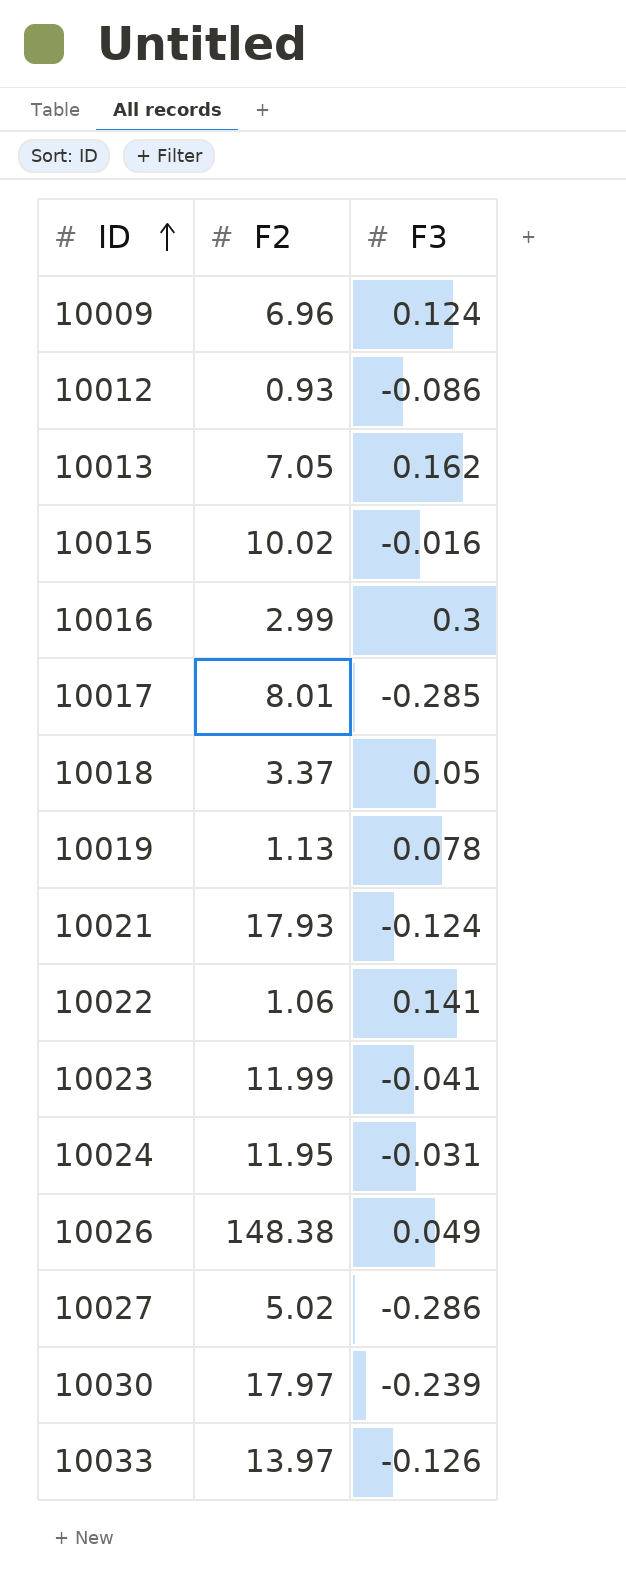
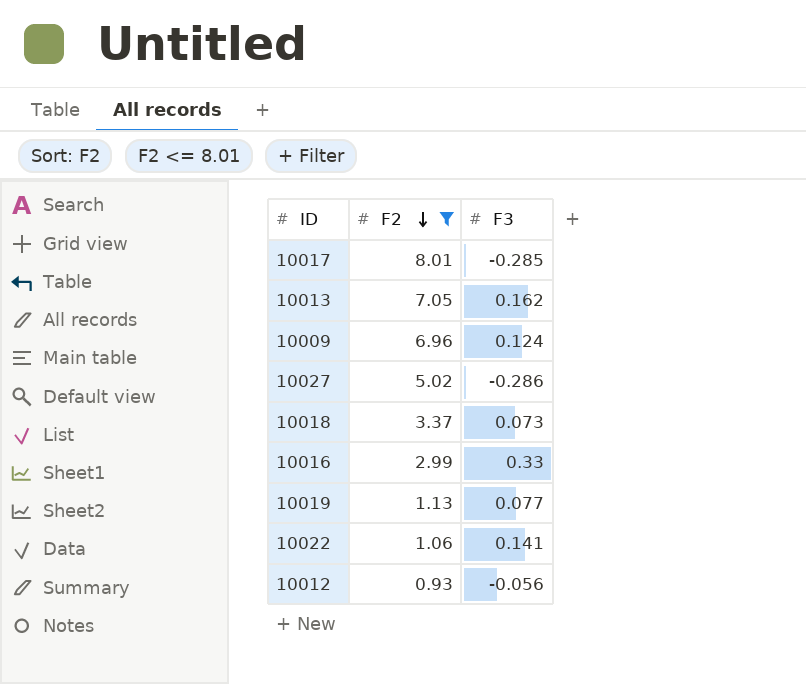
filter: none -> F2 <= 8.01
row order: ID ascending -> F2 descending
10018 | F3: 0.05 -> 0.073
10016 | F3: 0.3 -> 0.33
10019 | F3: 0.078 -> 0.077
10012 | F3: -0.086 -> -0.056

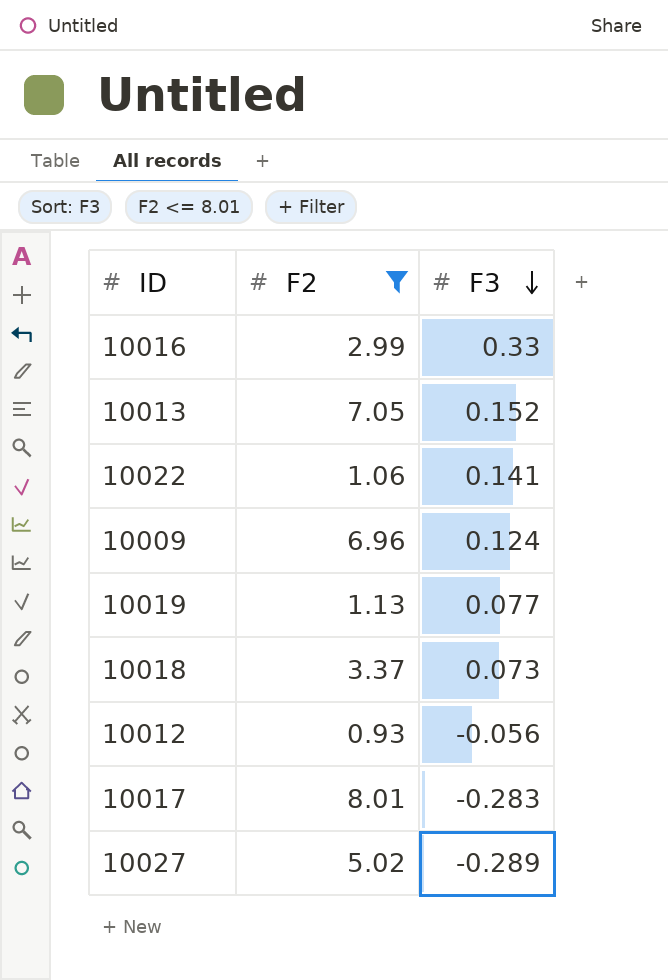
row order: F2 descending -> F3 descending
10013 | F3: 0.162 -> 0.152
10017 | F3: -0.285 -> -0.283
10027 | F3: -0.286 -> -0.289

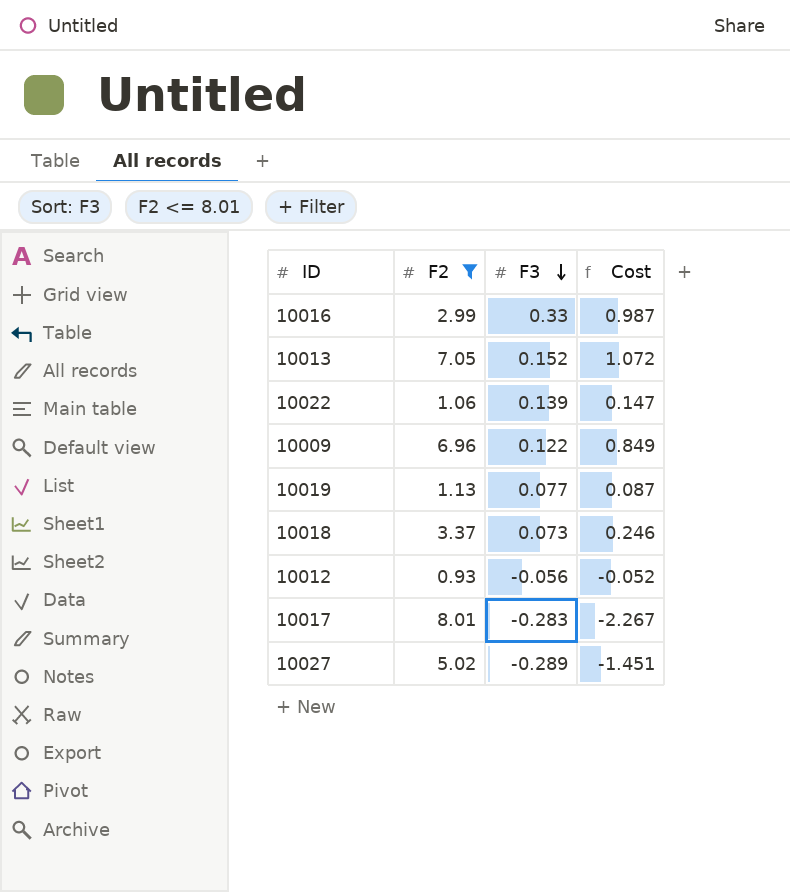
column Cost | formula: none -> [F2] * [F3]
10022 | F3: 0.141 -> 0.139
10009 | F3: 0.124 -> 0.122

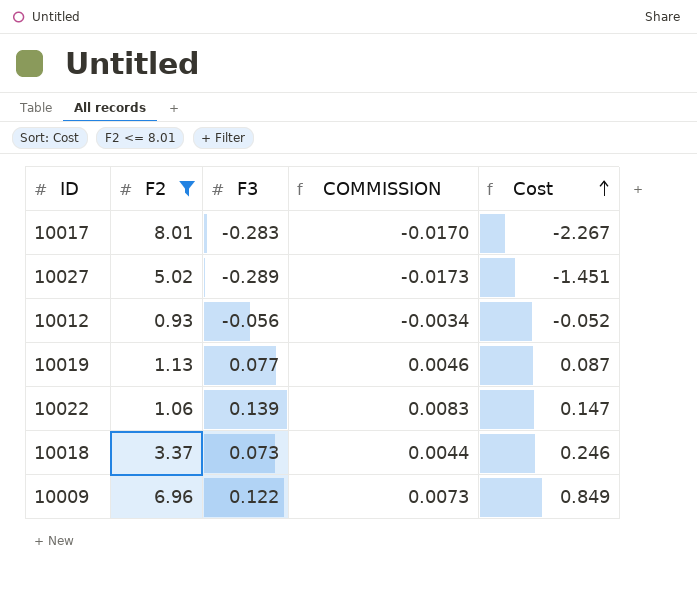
row order: F3 descending -> Cost ascending
column COMMISSION | formula: none -> [F3] * 0.06
row 10016: 2.99 | 0.33 | 0.987 -> none
row 10013: 7.05 | 0.152 | 1.072 -> none

